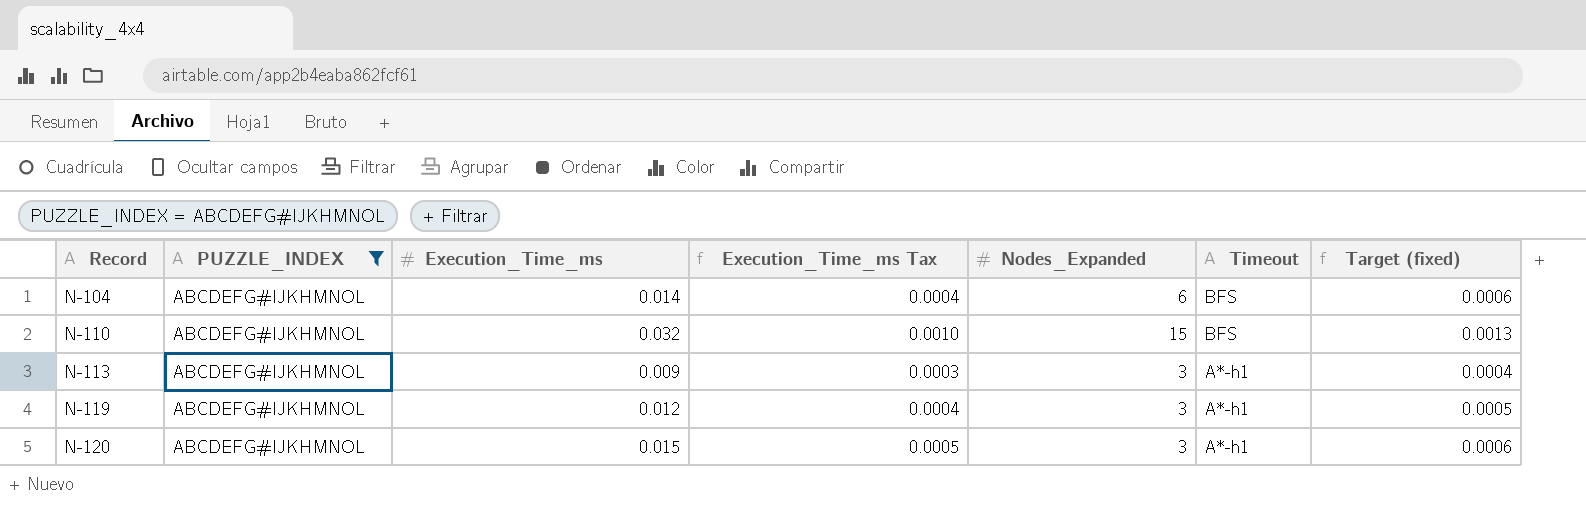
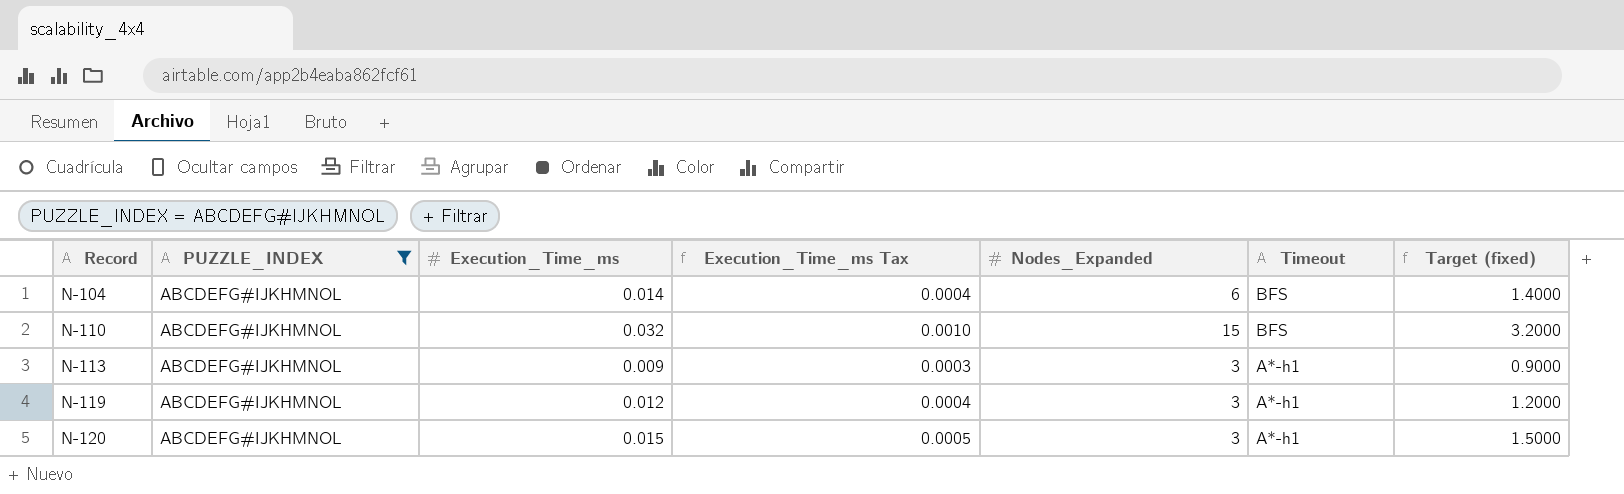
column Target (fixed) | formula: [Execution_Time_ms] * 0.04 -> [Execution_Time_ms] * 100

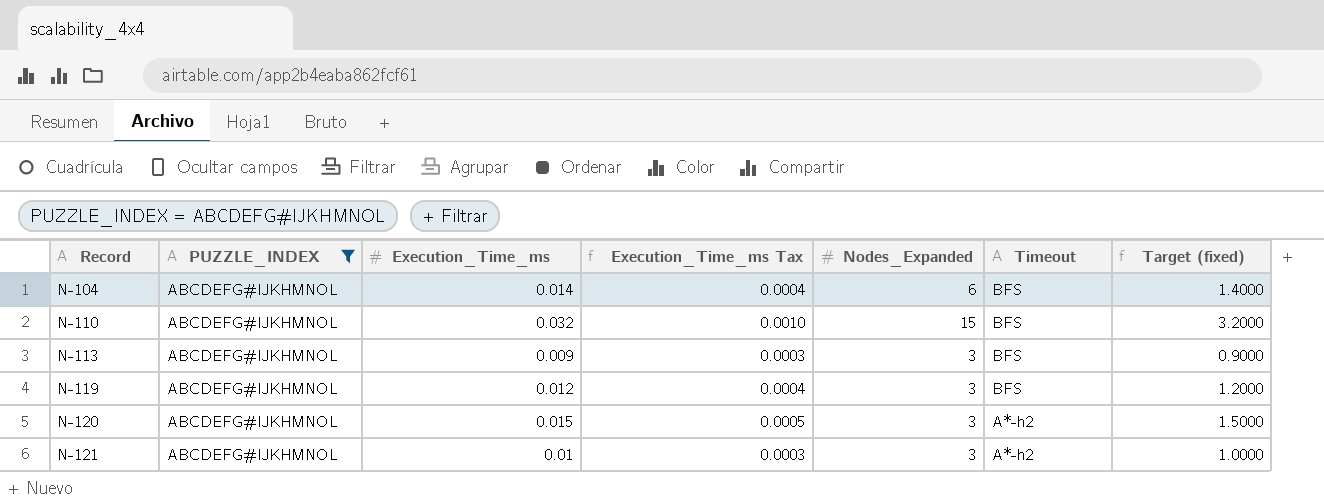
N-113 | Timeout: A*-h1 -> BFS
N-119 | Timeout: A*-h1 -> BFS
N-120 | Timeout: A*-h1 -> A*-h2
row N-121: none -> ABCDEFG#IJKHMNOL | 0.01 | 0.0003 | 3 | A*-h2 | 1.0000

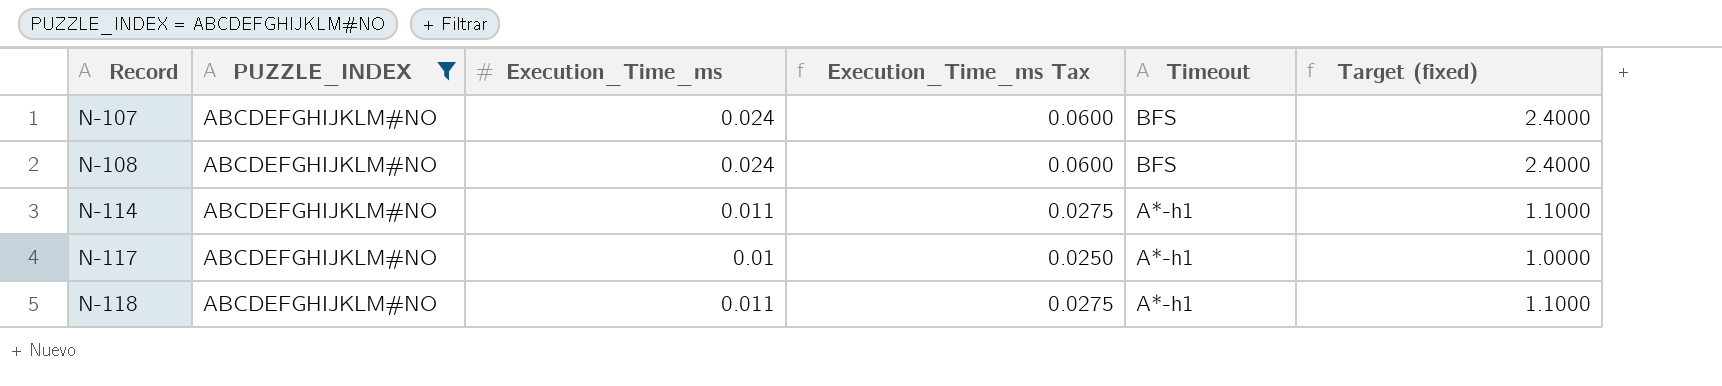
filter: PUZZLE_INDEX = ABCDEFG#IJKHMNOL -> PUZZLE_INDEX = ABCDEFGHIJKLM#NO
column Nodes_Expanded | position: 5 -> none
column Execution_Time_ms Tax | formula: [Execution_Time_ms] * 0.03 -> [Execution_Time_ms] * 2.5

